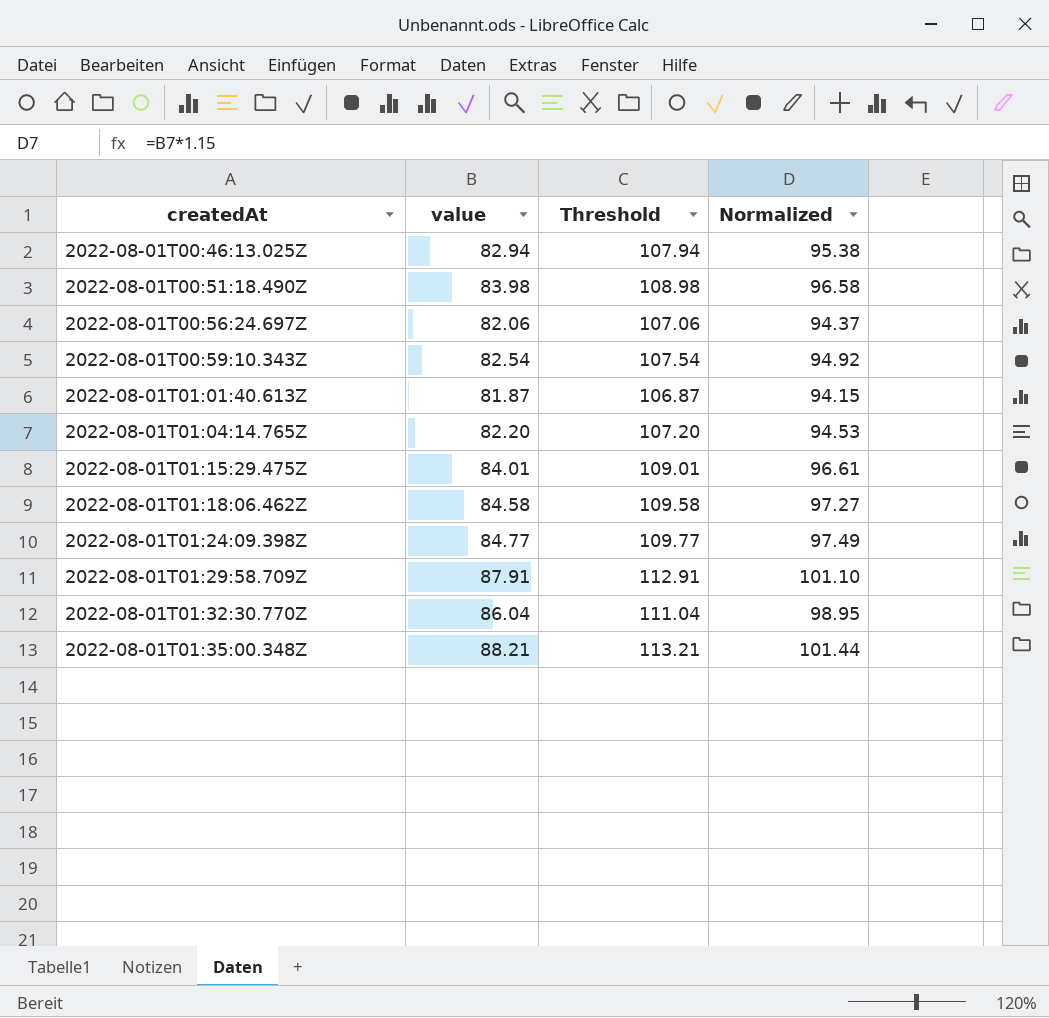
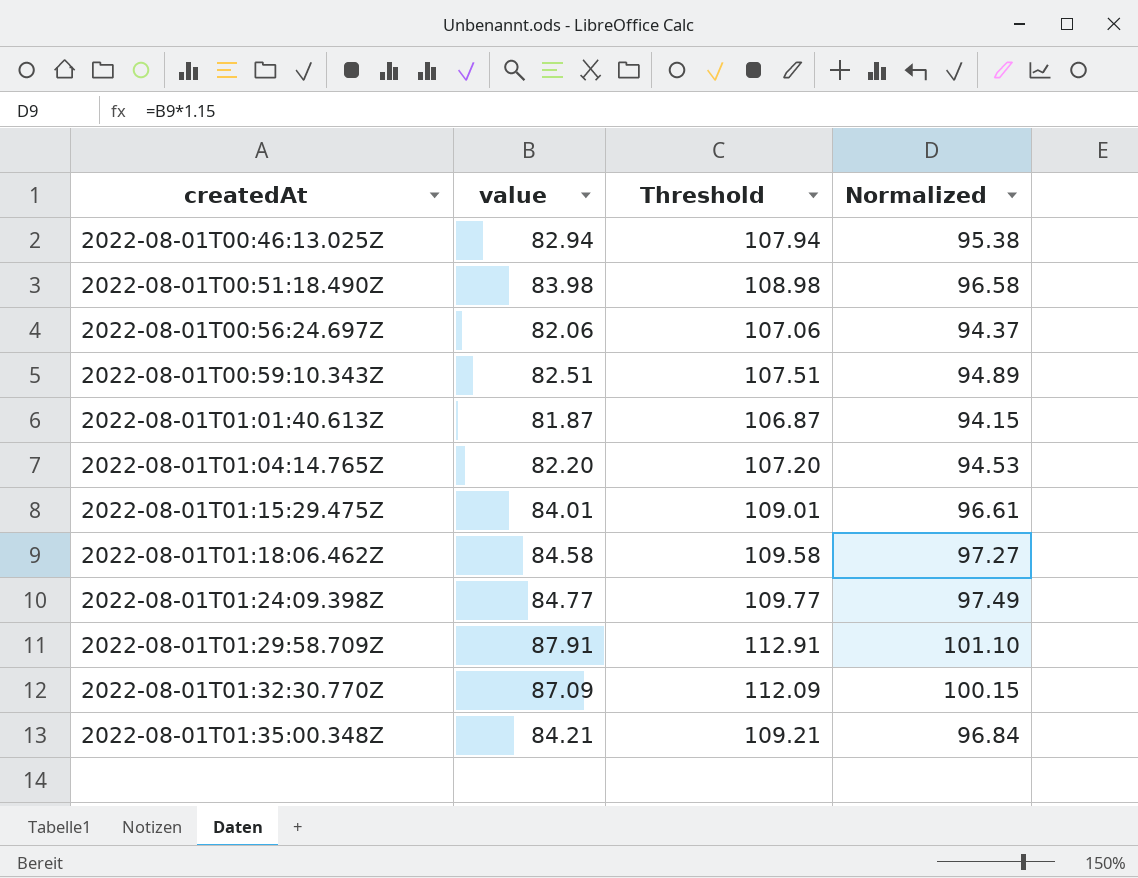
2022-08-01T00:59:10.343Z | value: 82.54 -> 82.51
2022-08-01T00:59:10.343Z | Threshold: 107.54 -> 107.51
2022-08-01T00:59:10.343Z | Normalized: 94.92 -> 94.89
2022-08-01T01:32:30.770Z | value: 86.04 -> 87.09
2022-08-01T01:32:30.770Z | Threshold: 111.04 -> 112.09
2022-08-01T01:32:30.770Z | Normalized: 98.95 -> 100.15
2022-08-01T01:35:00.348Z | value: 88.21 -> 84.21
2022-08-01T01:35:00.348Z | Threshold: 113.21 -> 109.21
2022-08-01T01:35:00.348Z | Normalized: 101.44 -> 96.84

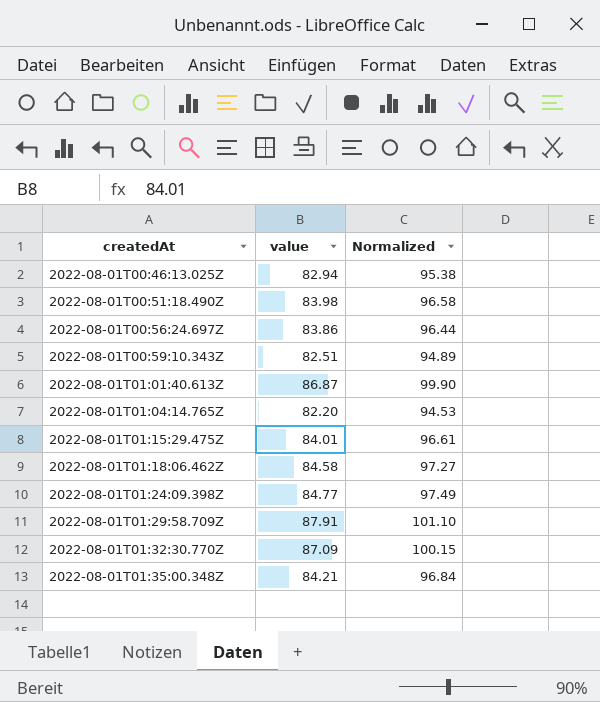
column Threshold | formula: [value] + 25 -> none
2022-08-01T00:56:24.697Z | value: 82.06 -> 83.86
2022-08-01T00:56:24.697Z | Normalized: 94.37 -> 96.44
2022-08-01T01:01:40.613Z | value: 81.87 -> 86.87
2022-08-01T01:01:40.613Z | Normalized: 94.15 -> 99.90

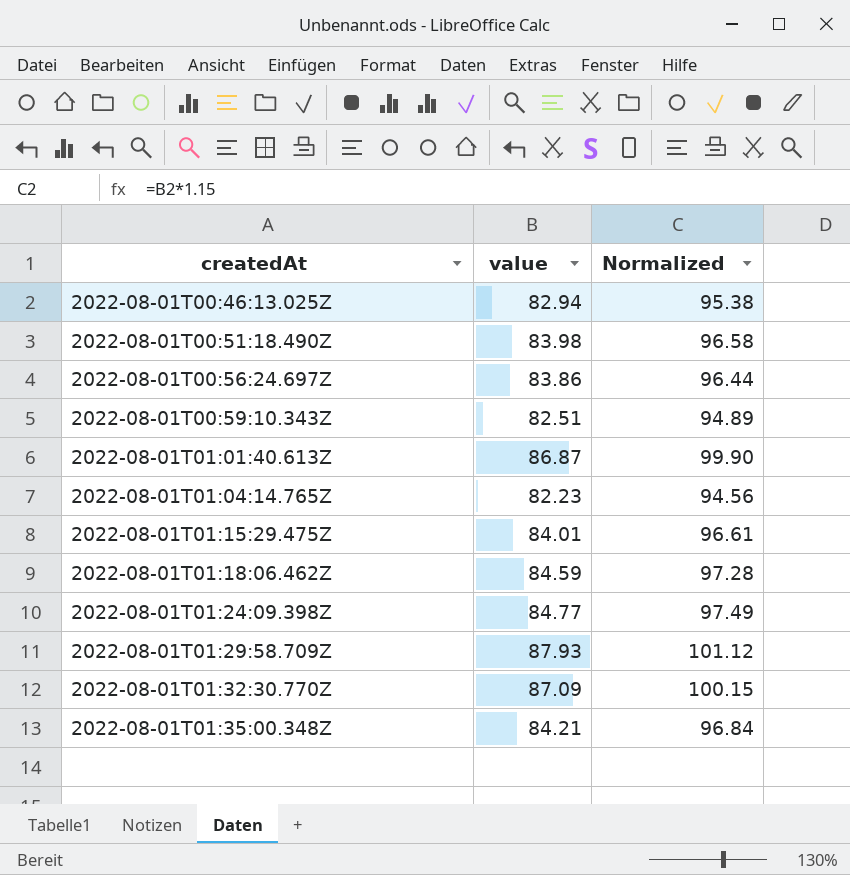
2022-08-01T01:04:14.765Z | value: 82.20 -> 82.23
2022-08-01T01:04:14.765Z | Normalized: 94.53 -> 94.56
2022-08-01T01:18:06.462Z | value: 84.58 -> 84.59
2022-08-01T01:18:06.462Z | Normalized: 97.27 -> 97.28
2022-08-01T01:29:58.709Z | value: 87.91 -> 87.93
2022-08-01T01:29:58.709Z | Normalized: 101.10 -> 101.12

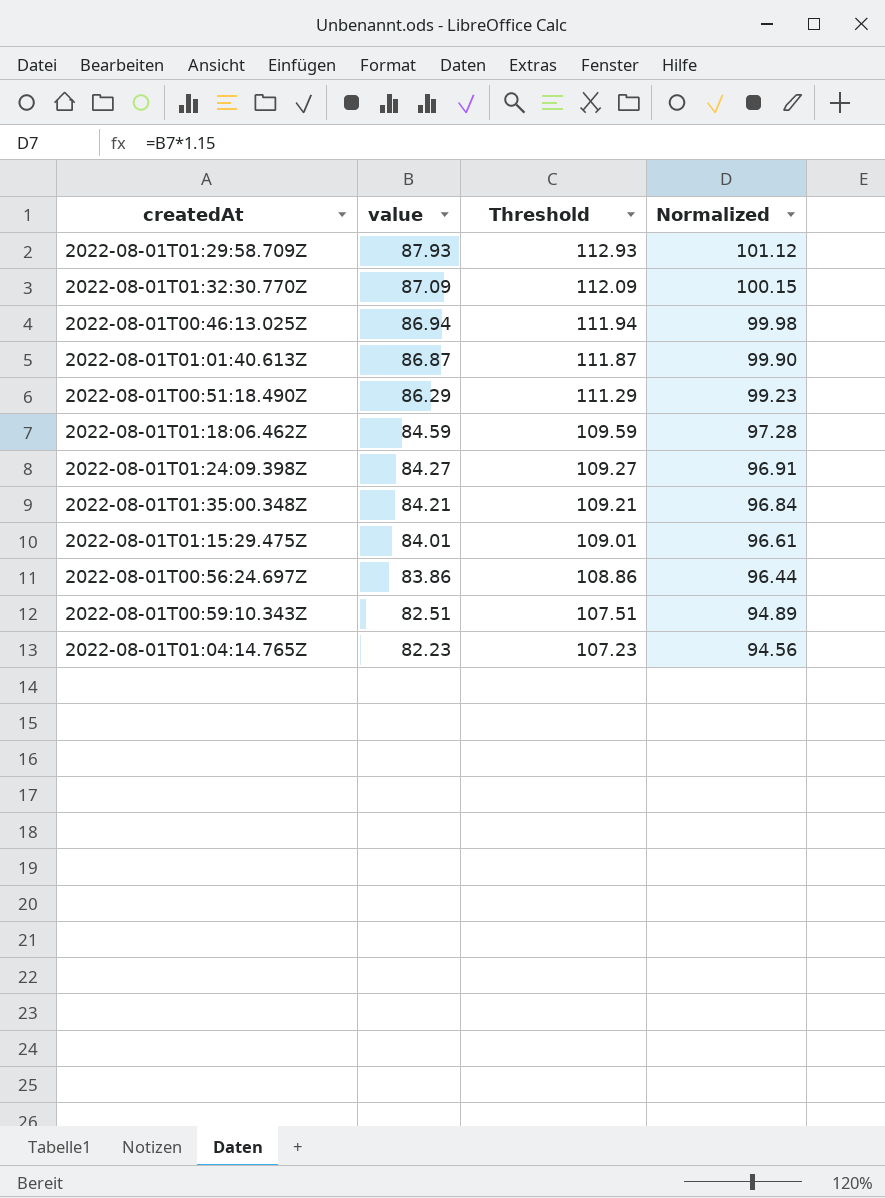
row order: createdAt ascending -> value descending
column Threshold | formula: none -> [value] + 25
2022-08-01T00:46:13.025Z | value: 82.94 -> 86.94
2022-08-01T00:46:13.025Z | Normalized: 95.38 -> 99.98
2022-08-01T00:51:18.490Z | value: 83.98 -> 86.29
2022-08-01T00:51:18.490Z | Normalized: 96.58 -> 99.23
2022-08-01T01:24:09.398Z | value: 84.77 -> 84.27
2022-08-01T01:24:09.398Z | Normalized: 97.49 -> 96.91

